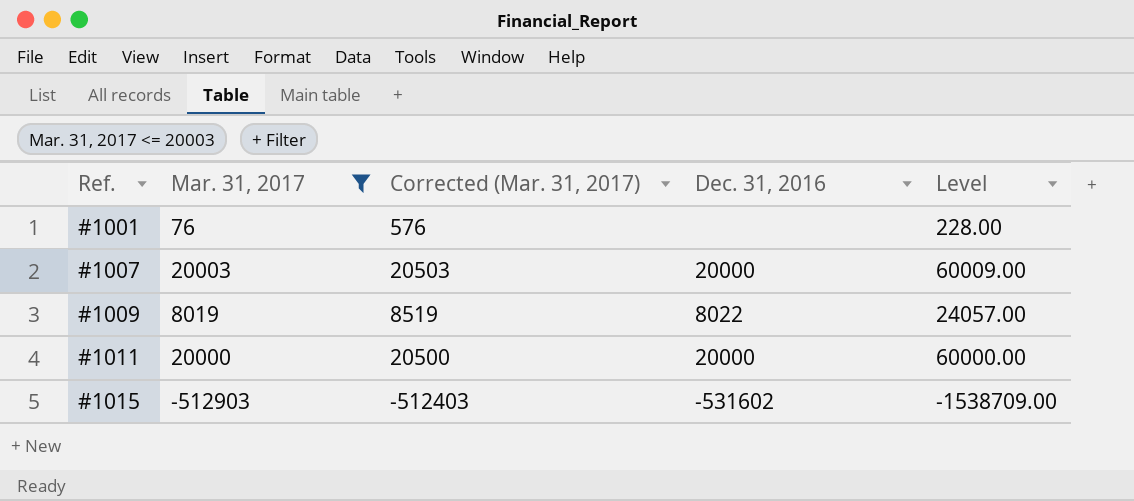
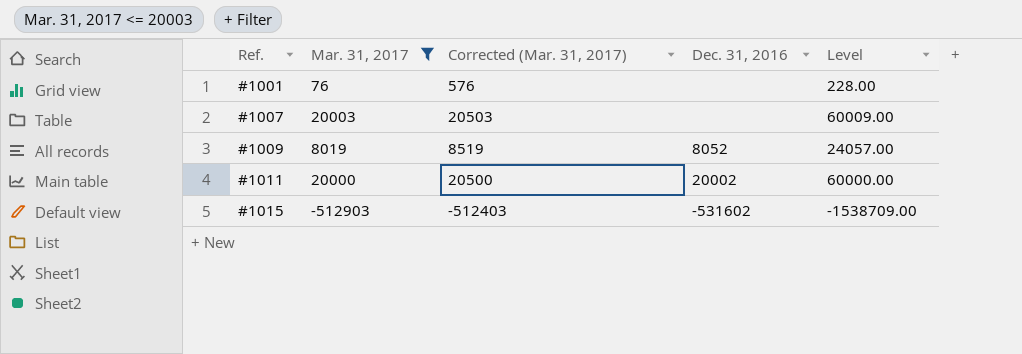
#1007 | Dec. 31, 2016: 20000 -> none
#1009 | Dec. 31, 2016: 8022 -> 8052
#1011 | Dec. 31, 2016: 20000 -> 20002

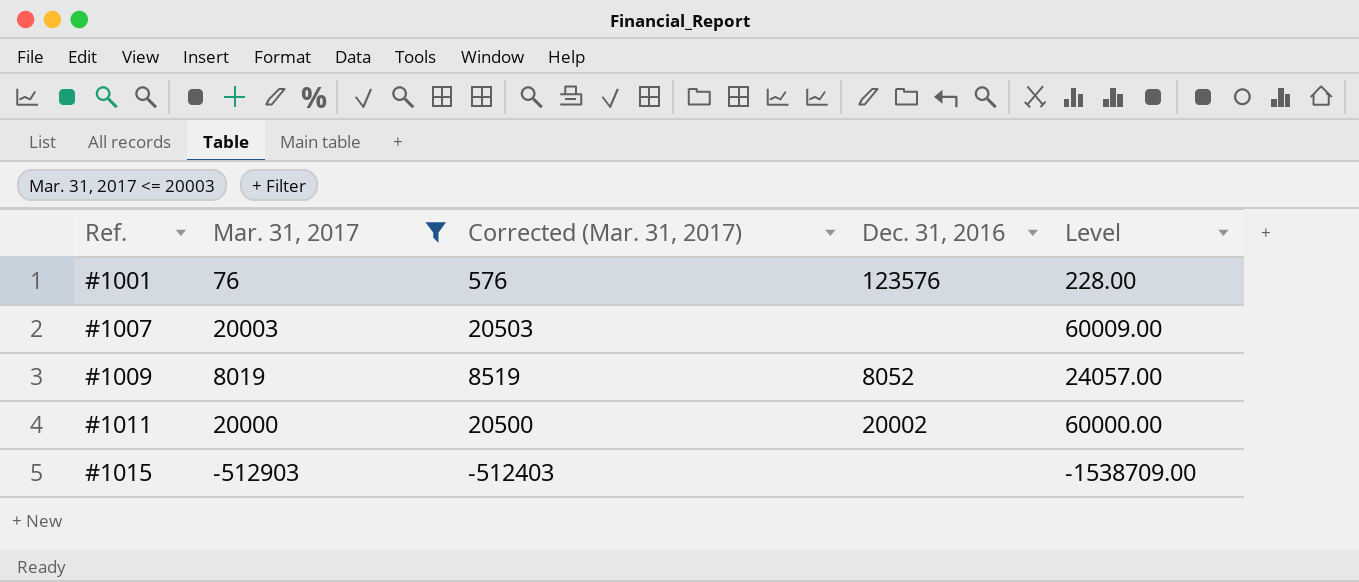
#1001 | Dec. 31, 2016: none -> 123576
#1015 | Dec. 31, 2016: -531602 -> none

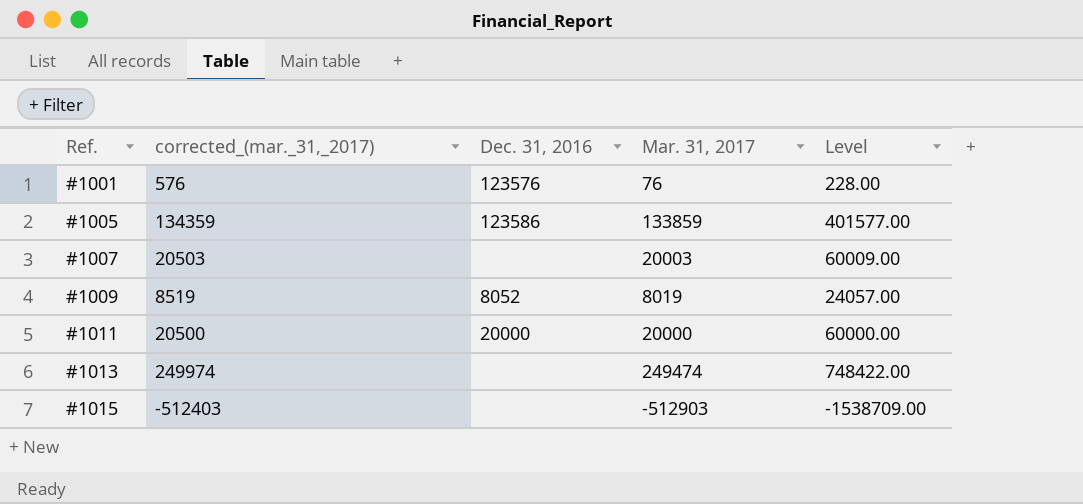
filter: Mar. 31, 2017 <= 20003 -> none
column name: Corrected (Mar. 31, 2017) -> corrected_(mar._31,_2017)
column Mar. 31, 2017 | position: 2 -> 4
#1011 | Dec. 31, 2016: 20002 -> 20000

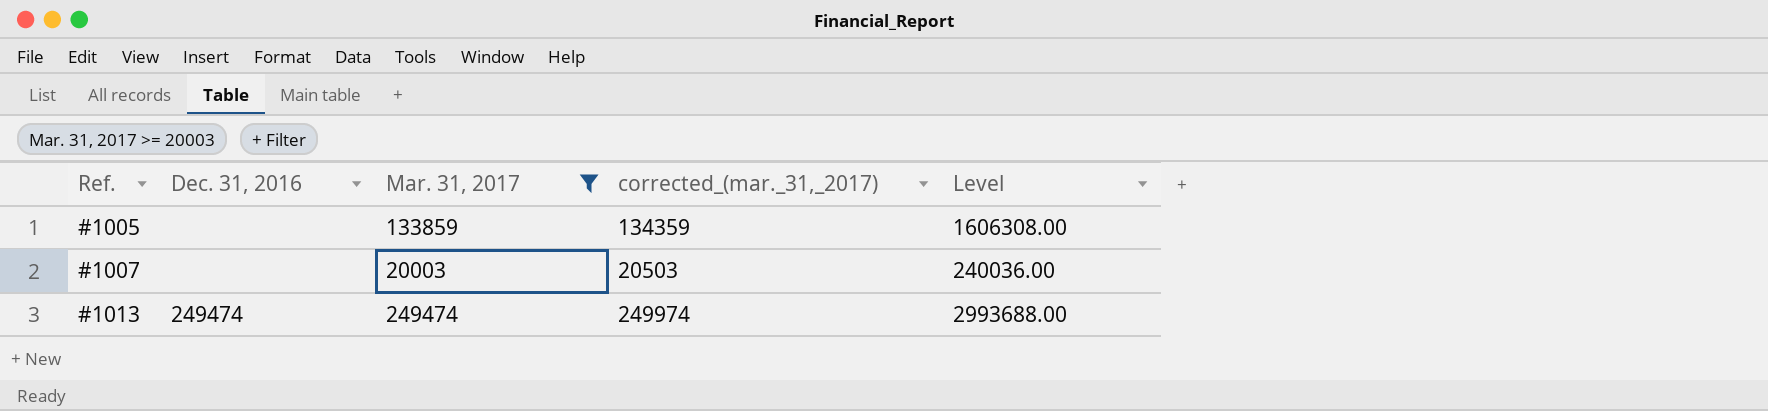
filter: none -> Mar. 31, 2017 >= 20003
column corrected_(mar._31,_2017) | position: 2 -> 4
column Level | formula: [Mar. 31, 2017] * 3 -> [Mar. 31, 2017] * 12
#1005 | Dec. 31, 2016: 123586 -> none
#1013 | Dec. 31, 2016: none -> 249474

